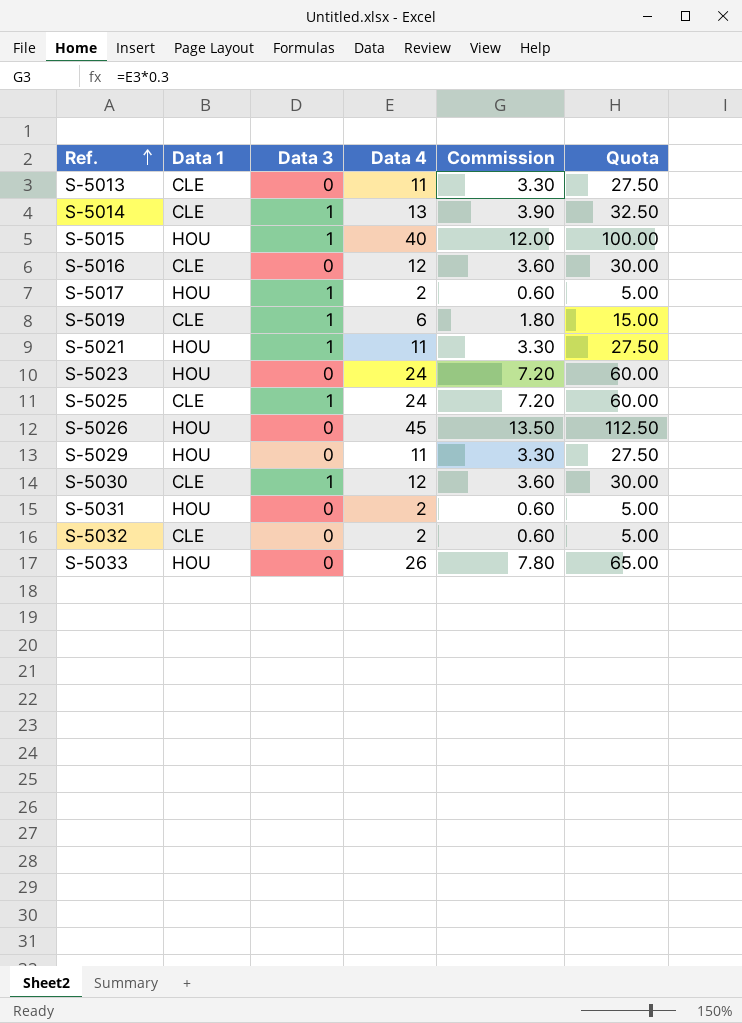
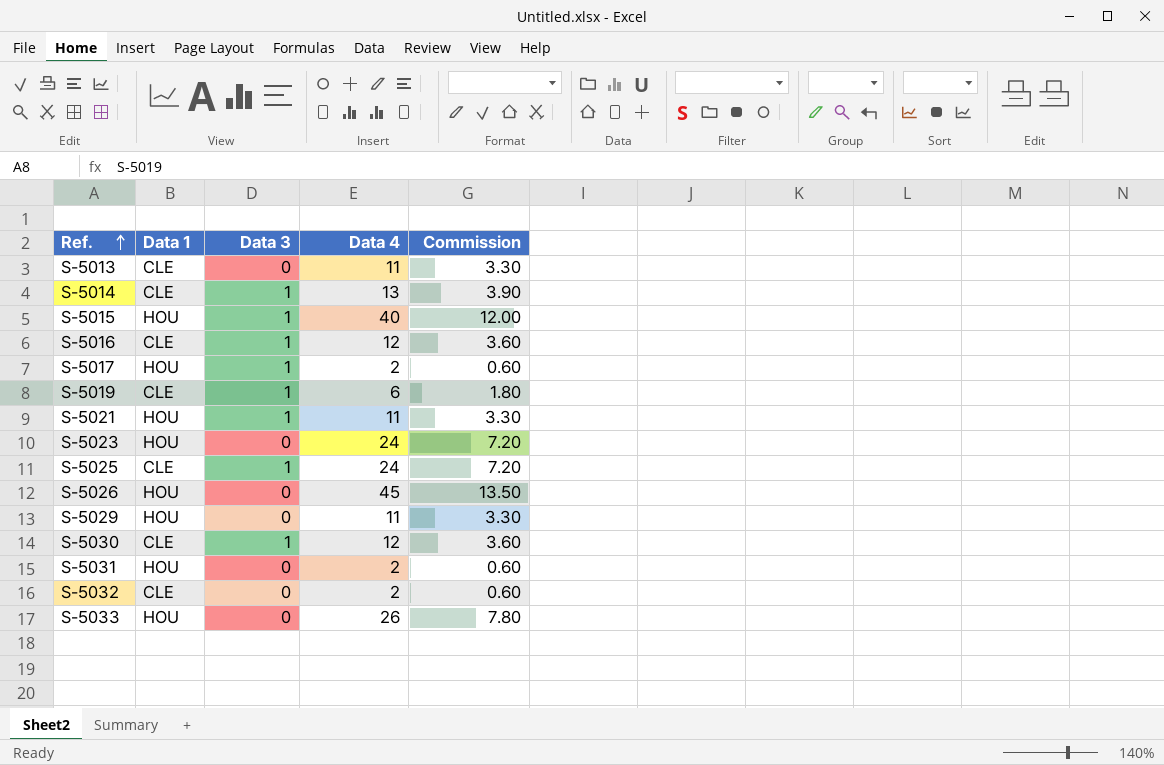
column Quota | formula: [Data 4] * 2.5 -> none
S-5016 | Data 3: 0 -> 1

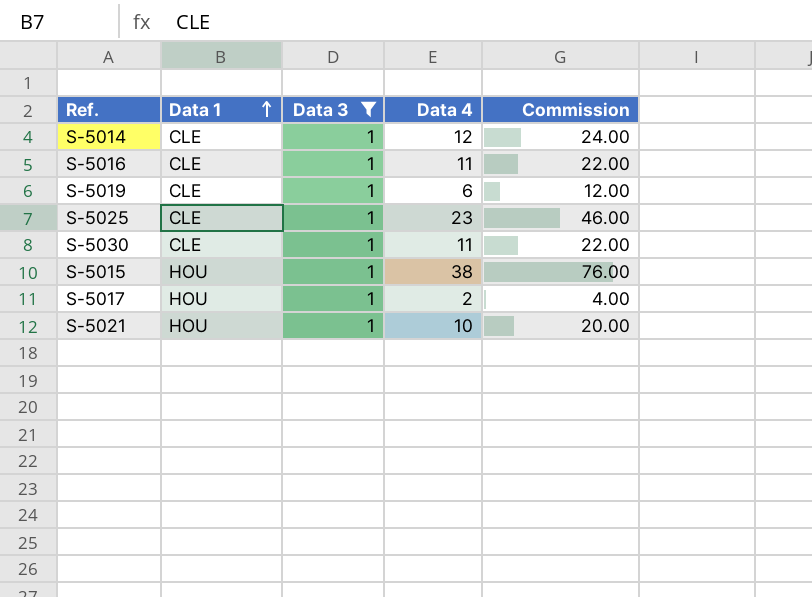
filter: none -> Data 3 = 1
row order: Ref. ascending -> Data 1 ascending
column Commission | formula: [Data 4] * 0.3 -> [Data 4] * 2
S-5014 | Data 4: 13 -> 12
S-5016 | Data 4: 12 -> 11
S-5025 | Data 4: 24 -> 23
S-5030 | Data 4: 12 -> 11
S-5015 | Data 4: 40 -> 38
S-5021 | Data 4: 11 -> 10

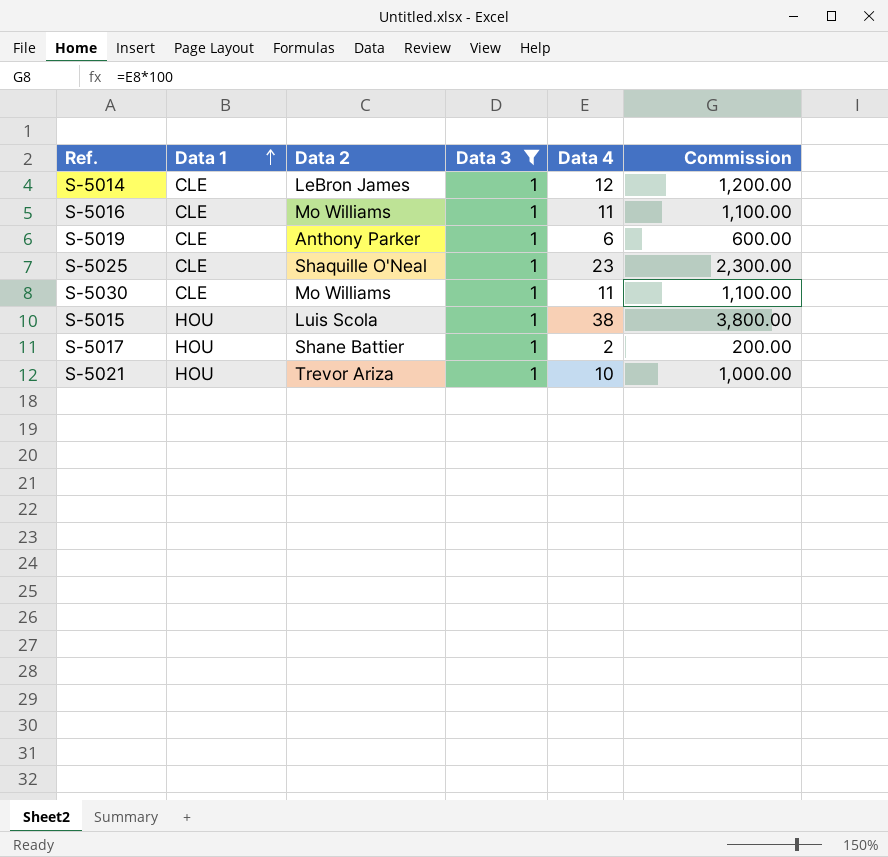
column Data 2 | position: none -> 3
column Commission | formula: [Data 4] * 2 -> [Data 4] * 100

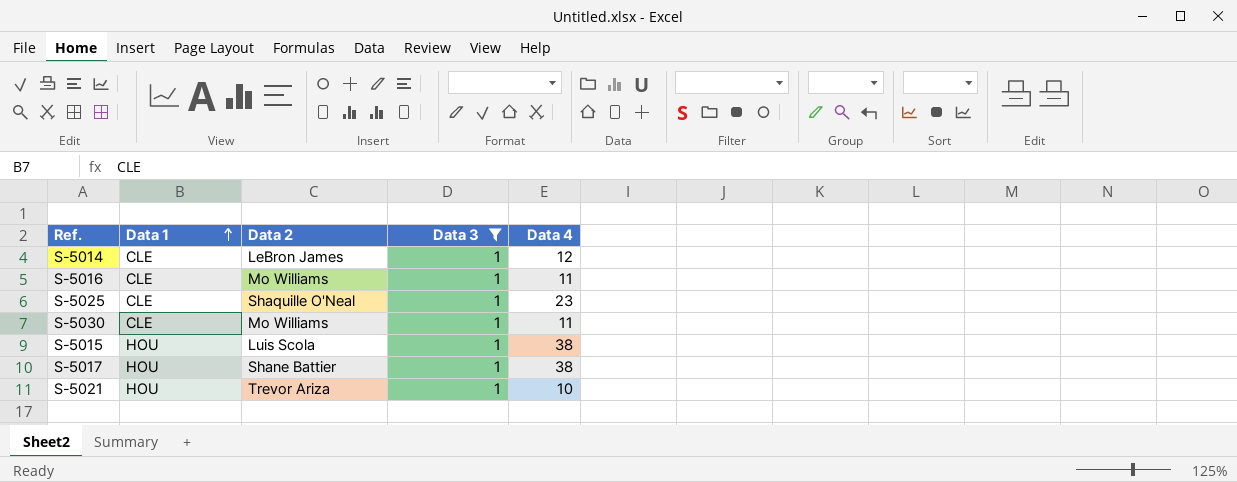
column Commission | formula: [Data 4] * 100 -> none
row S-5019: CLE | Anthony Parker | 1 | 6 | 600.00 -> none
S-5017 | Data 4: 2 -> 38

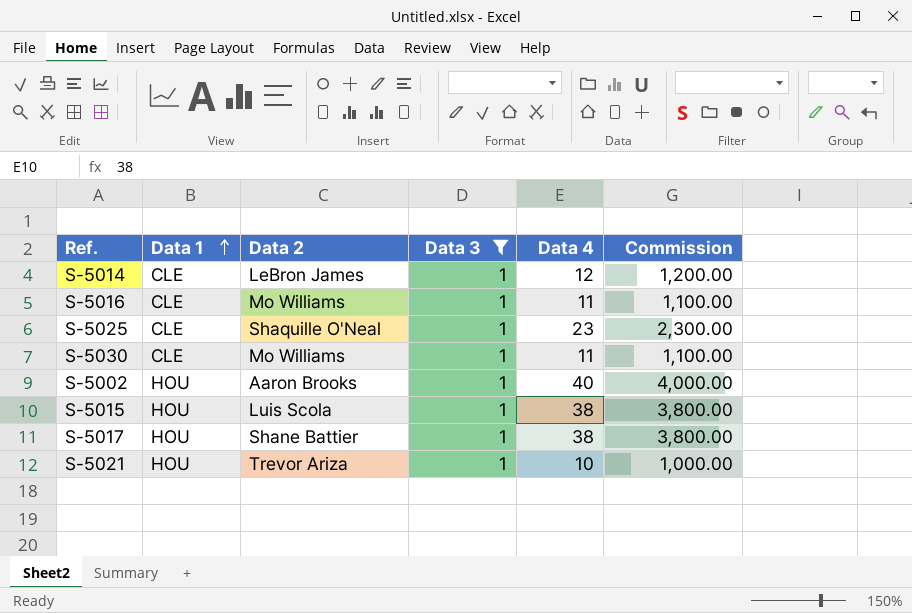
column Commission | formula: none -> [Data 4] * 100
row S-5002: none -> HOU | Aaron Brooks | 1 | 40 | 4,000.00

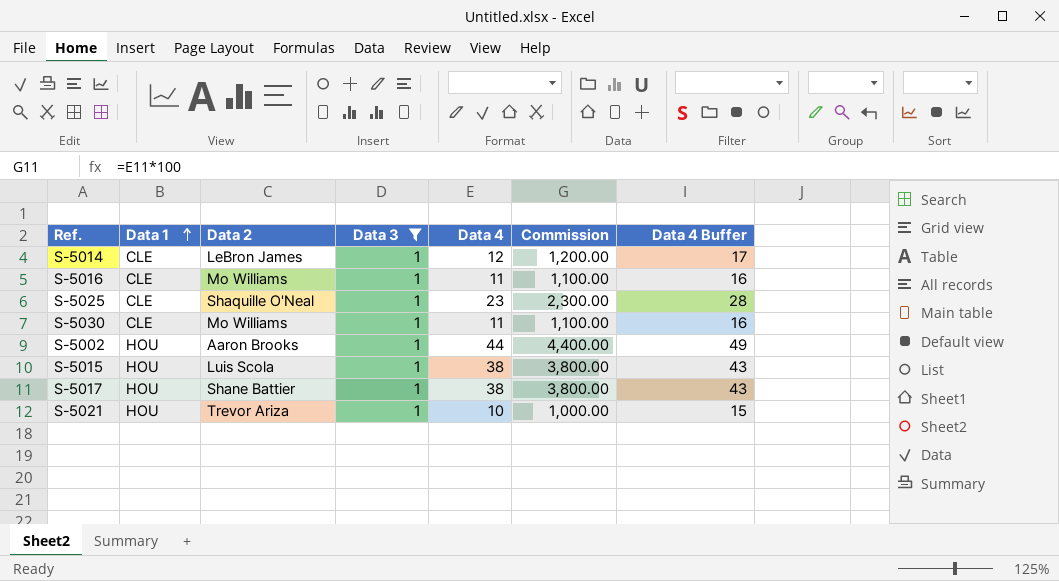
column Data 4 Buffer | formula: none -> [Data 4] + 5
S-5002 | Data 4: 40 -> 44
S-5002 | Commission: 4,000.00 -> 4,400.00

